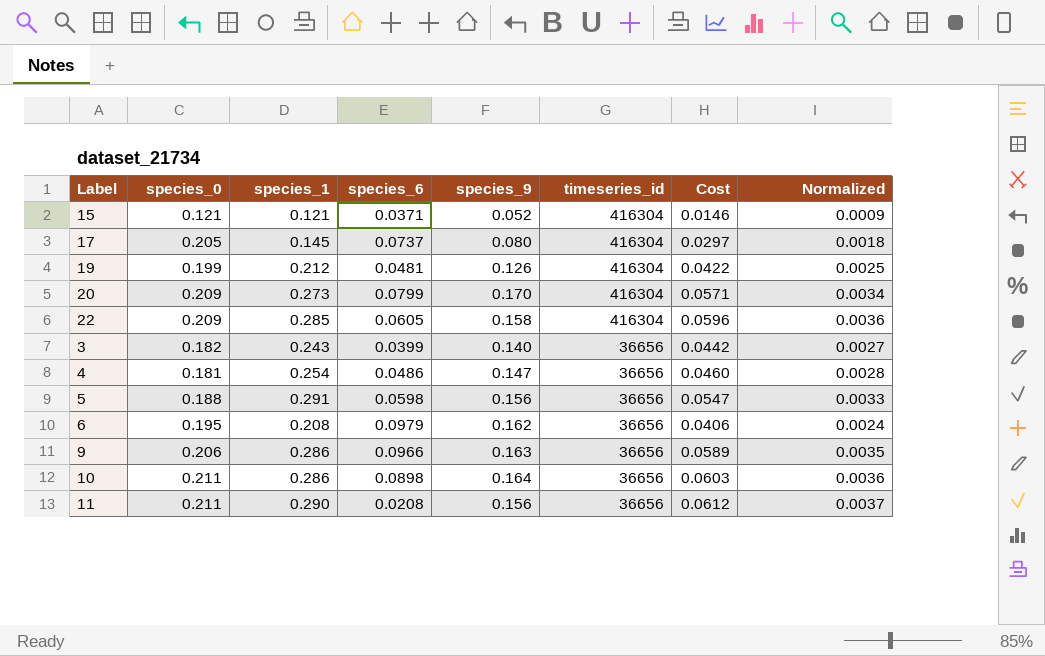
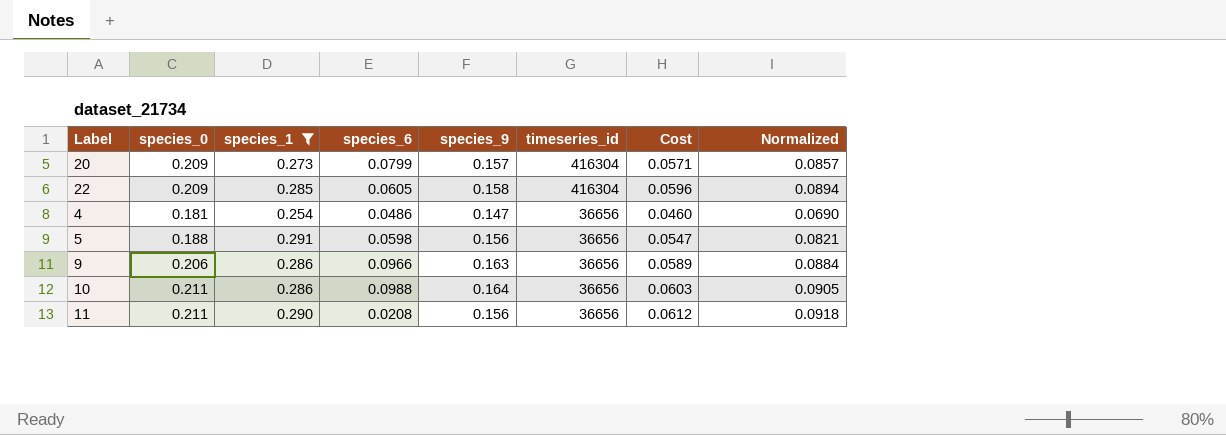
filter: none -> species_1 >= 0.254
column Normalized | formula: [Cost] * 0.06 -> [Cost] * 1.5
20 | species_9: 0.170 -> 0.157
10 | species_6: 0.0898 -> 0.0988

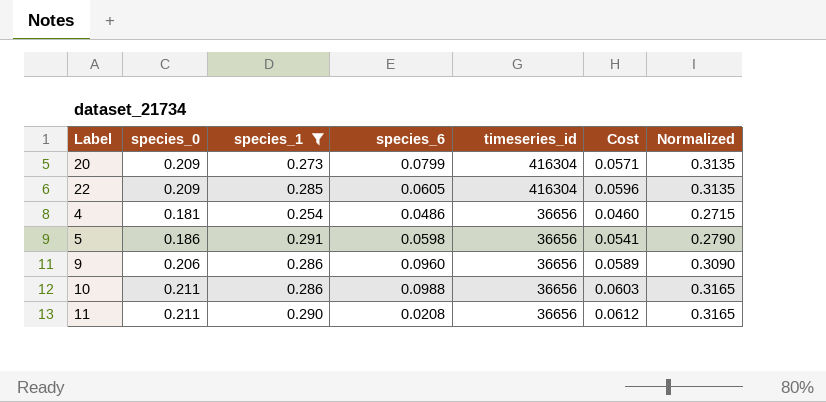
column species_9 | position: 5 -> none
column Normalized | formula: [Cost] * 1.5 -> [species_0] * 1.5
5 | species_0: 0.188 -> 0.186
5 | Cost: 0.0547 -> 0.0541
9 | species_6: 0.0966 -> 0.0960

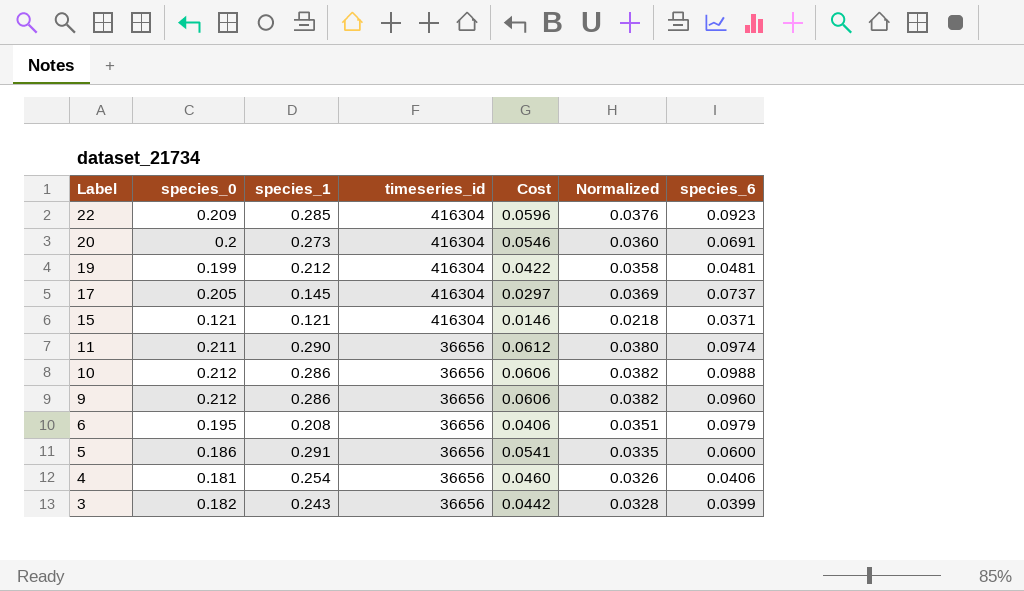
filter: species_1 >= 0.254 -> none
row order: timeseries_id descending -> Label descending
column Normalized | formula: [species_0] * 1.5 -> [species_0] * 0.18
column species_6 | position: 4 -> 7
22 | species_6: 0.0605 -> 0.0923
20 | species_0: 0.209 -> 0.2
20 | Cost: 0.0571 -> 0.0546
20 | species_6: 0.0799 -> 0.0691
11 | species_6: 0.0208 -> 0.0974
10 | species_0: 0.211 -> 0.212
10 | Cost: 0.0603 -> 0.0606
9 | species_0: 0.206 -> 0.212
9 | Cost: 0.0589 -> 0.0606
5 | species_6: 0.0598 -> 0.0600
4 | species_6: 0.0486 -> 0.0406

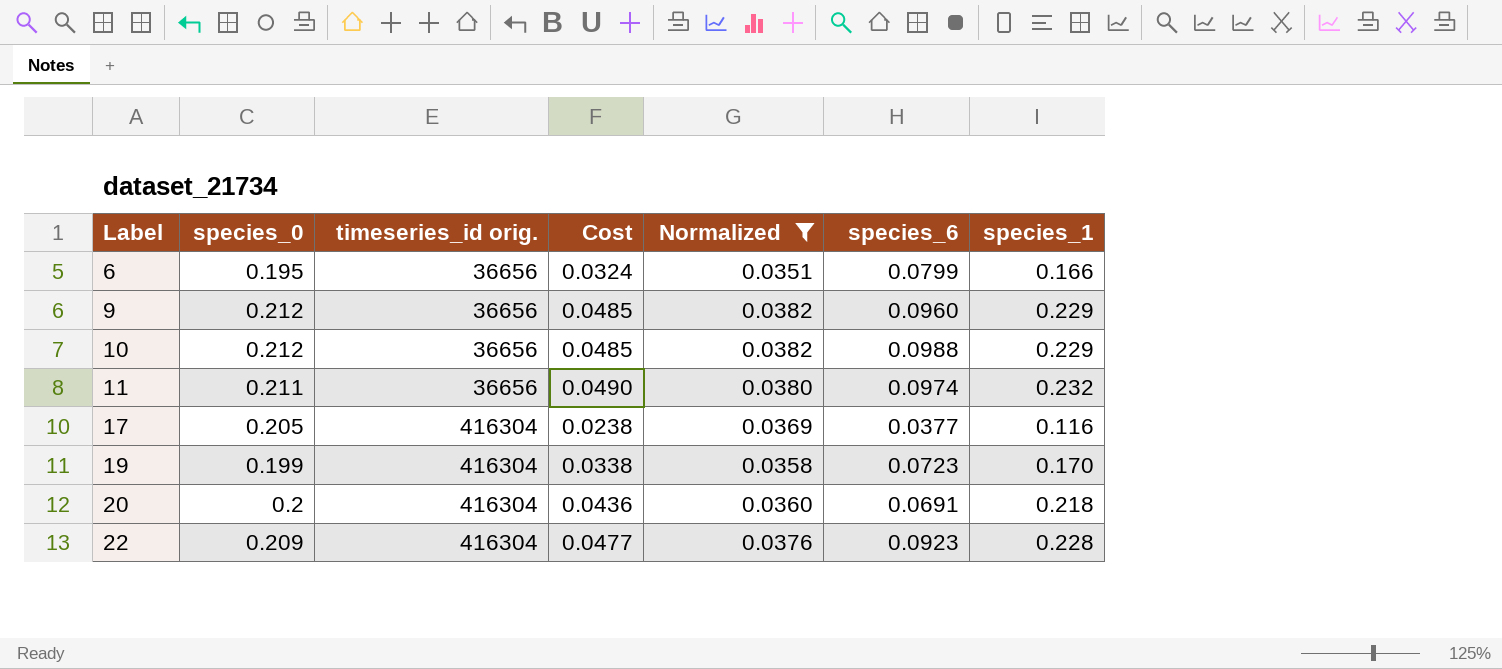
filter: none -> Normalized >= 0.0351
row order: Label descending -> Label ascending
column name: timeseries_id -> timeseries_id orig.
column species_1 | position: 3 -> 7
6 | Cost: 0.0406 -> 0.0324
6 | species_6: 0.0979 -> 0.0799
6 | species_1: 0.208 -> 0.166
9 | Cost: 0.0606 -> 0.0485
9 | species_1: 0.286 -> 0.229
10 | Cost: 0.0606 -> 0.0485
10 | species_1: 0.286 -> 0.229
11 | Cost: 0.0612 -> 0.0490
11 | species_1: 0.290 -> 0.232
17 | Cost: 0.0297 -> 0.0238
17 | species_6: 0.0737 -> 0.0377
17 | species_1: 0.145 -> 0.116
19 | Cost: 0.0422 -> 0.0338
19 | species_6: 0.0481 -> 0.0723
19 | species_1: 0.212 -> 0.170
20 | Cost: 0.0546 -> 0.0436
20 | species_1: 0.273 -> 0.218
22 | Cost: 0.0596 -> 0.0477
22 | species_1: 0.285 -> 0.228

